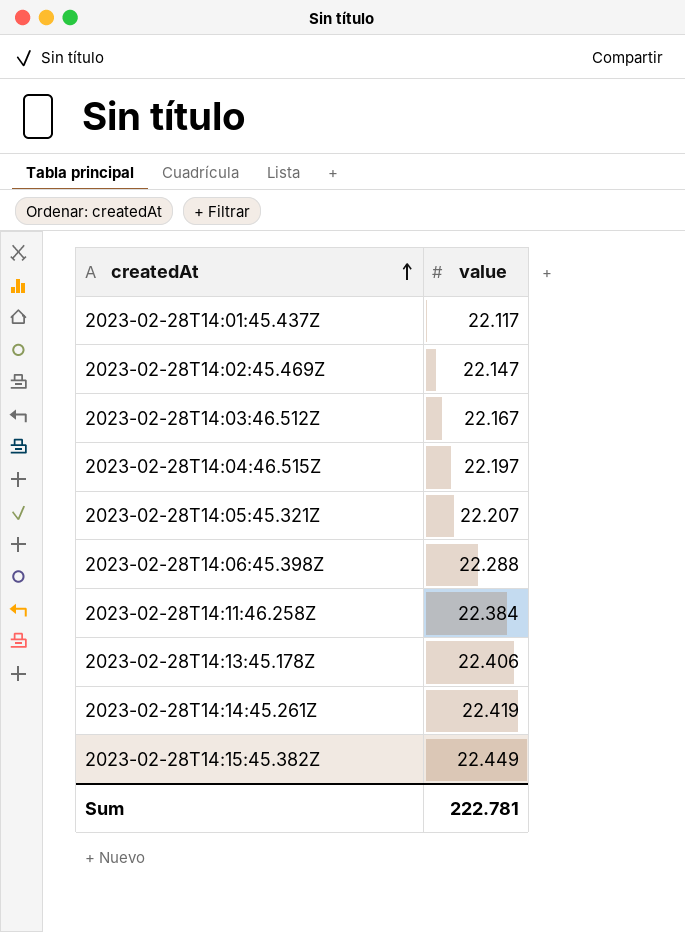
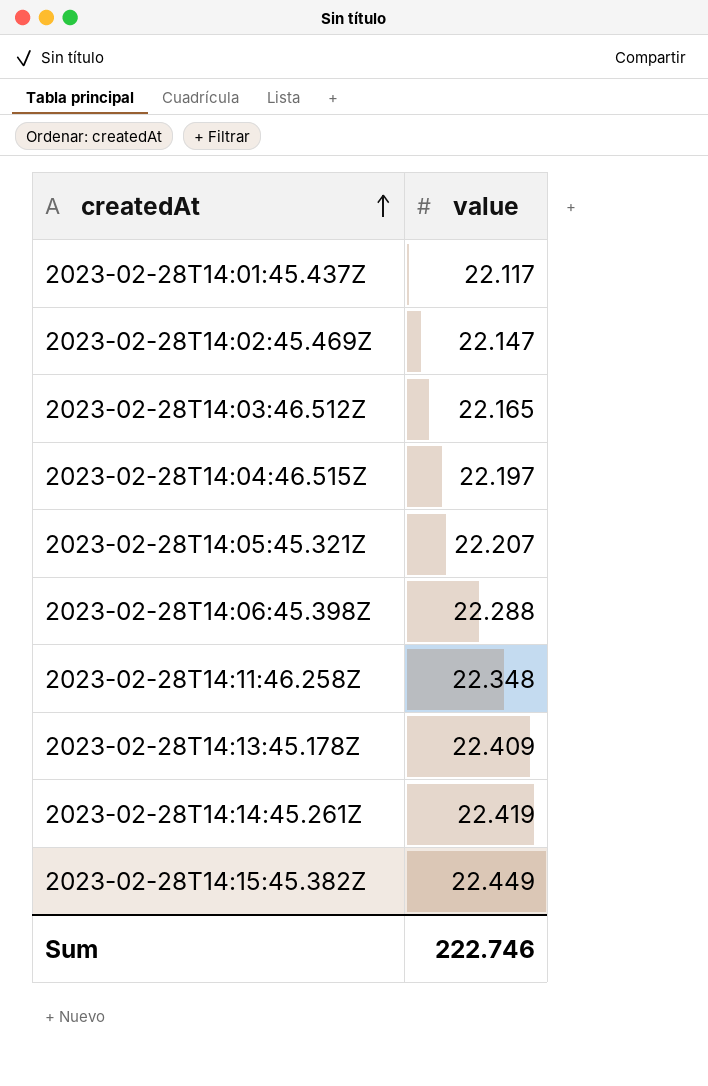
2023-02-28T14:03:46.512Z | value: 22.167 -> 22.165
2023-02-28T14:11:46.258Z | value: 22.384 -> 22.348
2023-02-28T14:13:45.178Z | value: 22.406 -> 22.409
Sum | value: 222.781 -> 222.746

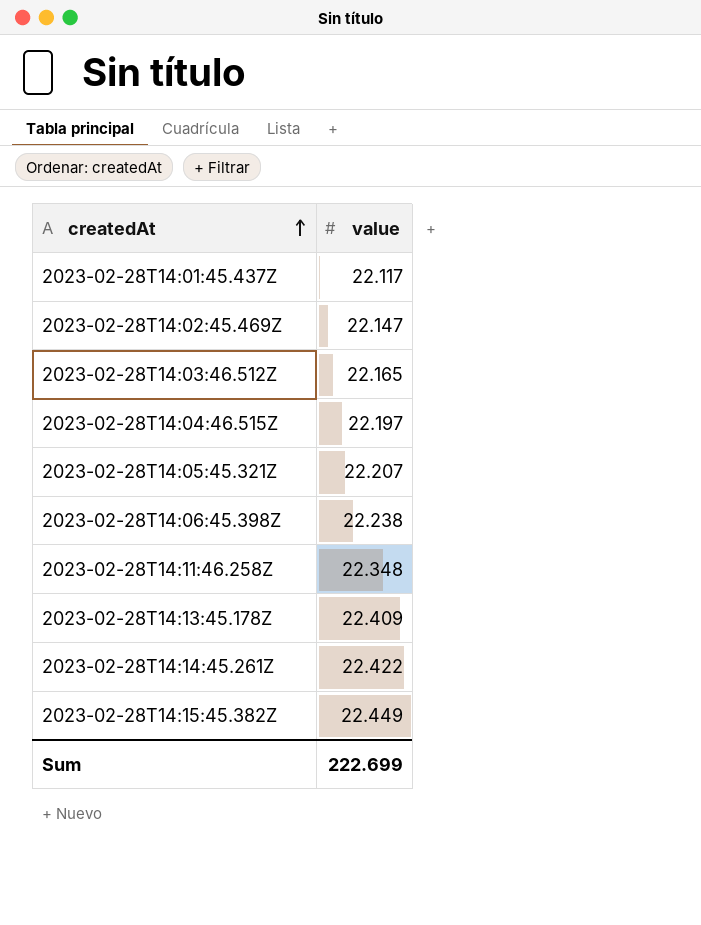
2023-02-28T14:06:45.398Z | value: 22.288 -> 22.238
2023-02-28T14:14:45.261Z | value: 22.419 -> 22.422
Sum | value: 222.746 -> 222.699

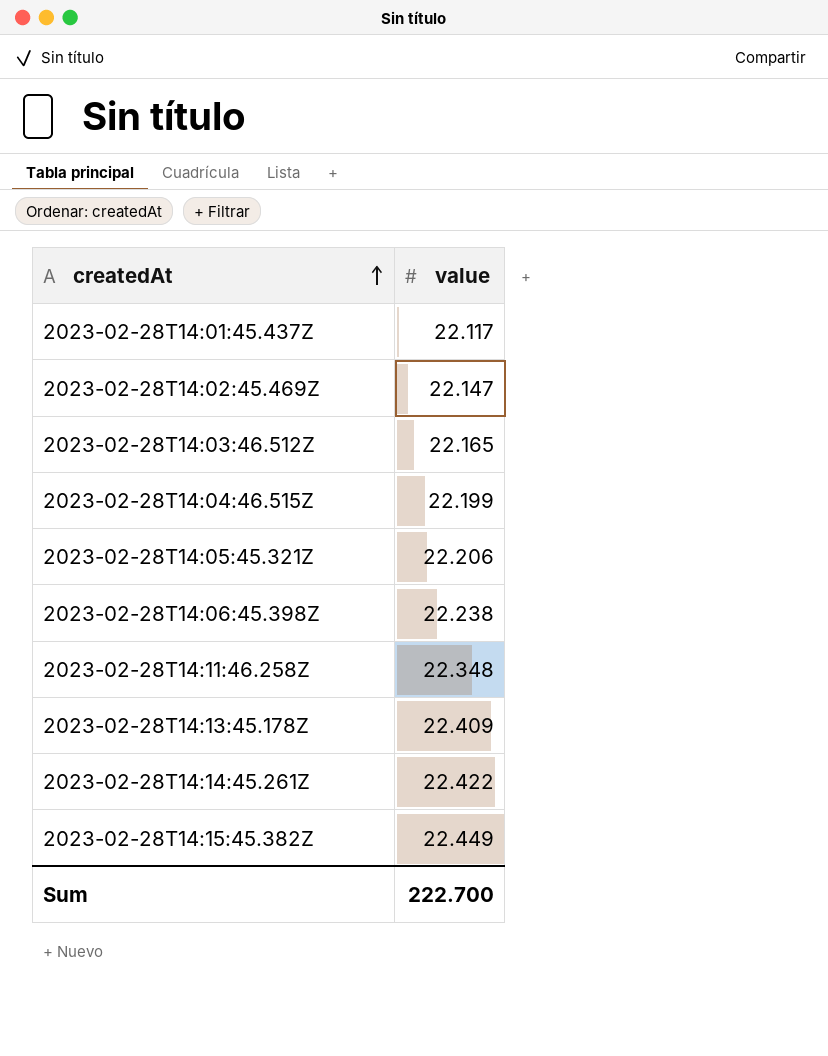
2023-02-28T14:04:46.515Z | value: 22.197 -> 22.199
2023-02-28T14:05:45.321Z | value: 22.207 -> 22.206
Sum | value: 222.699 -> 222.700

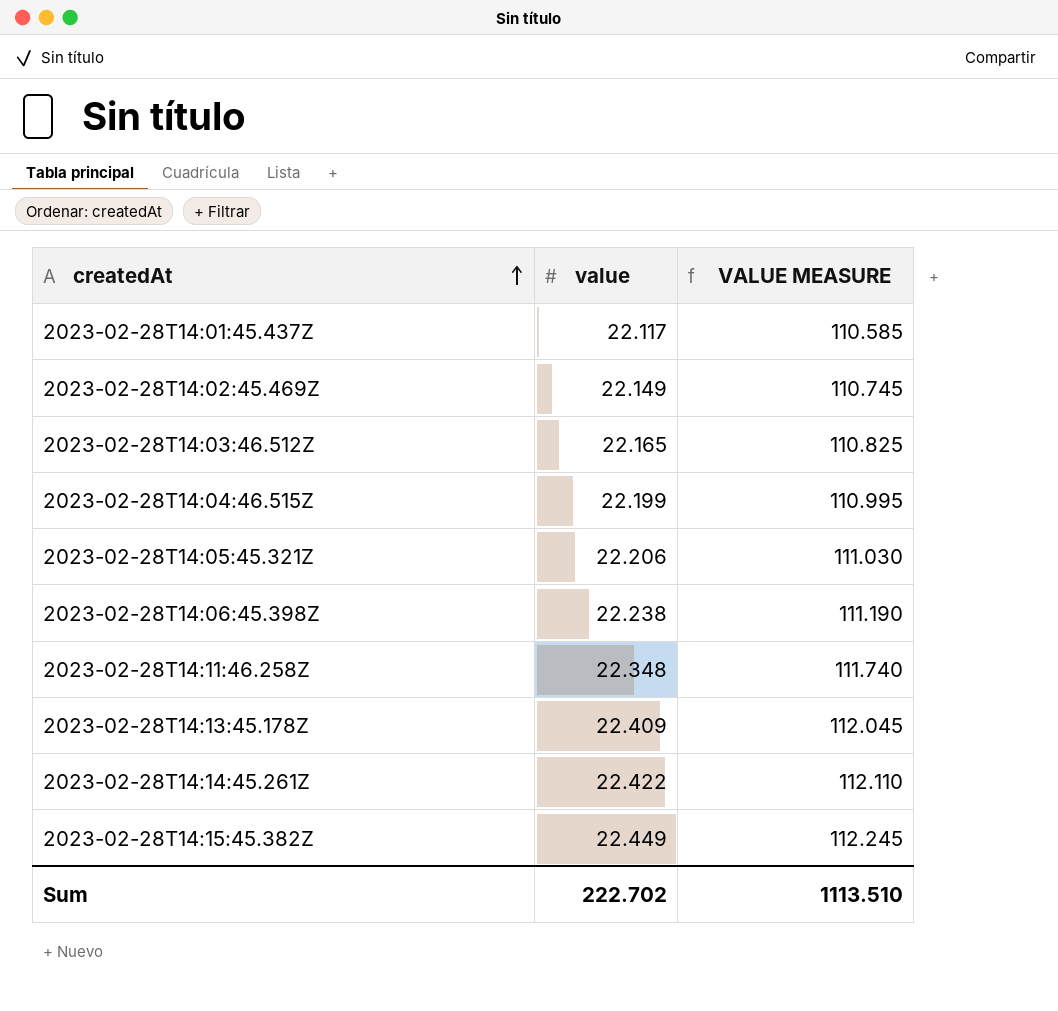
column VALUE MEASURE | formula: none -> [value] * 5
2023-02-28T14:02:45.469Z | value: 22.147 -> 22.149
Sum | value: 222.700 -> 222.702

